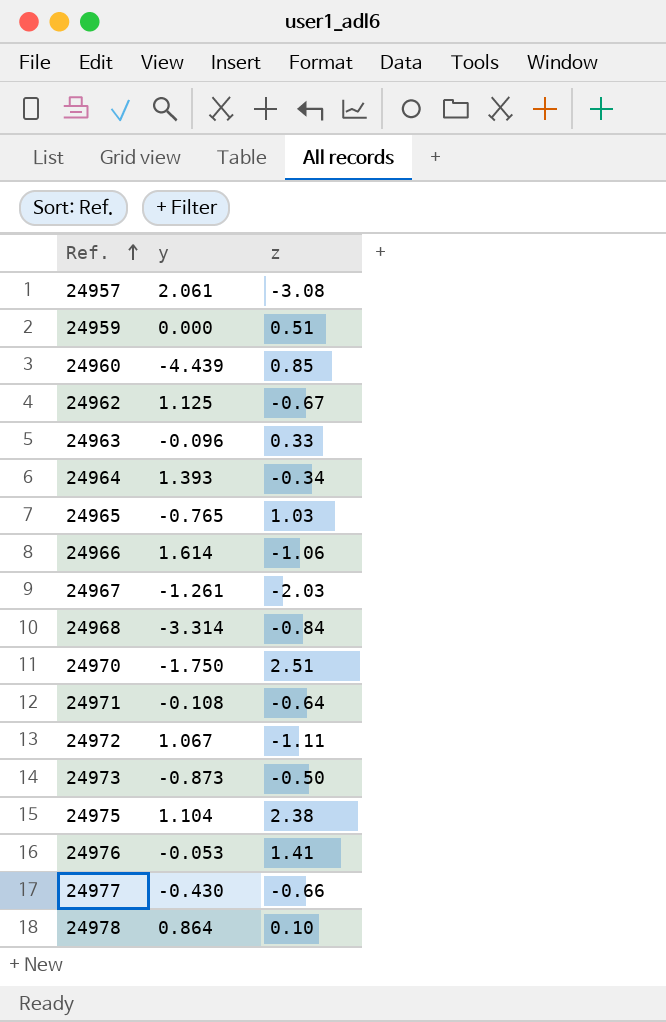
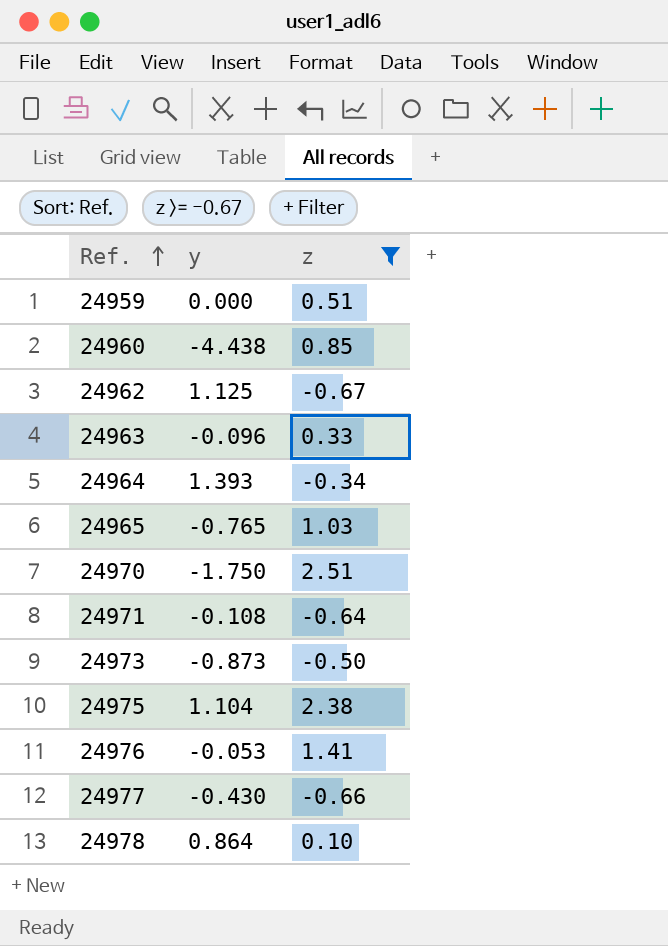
filter: none -> z >= -0.67
24960 | y: -4.439 -> -4.438

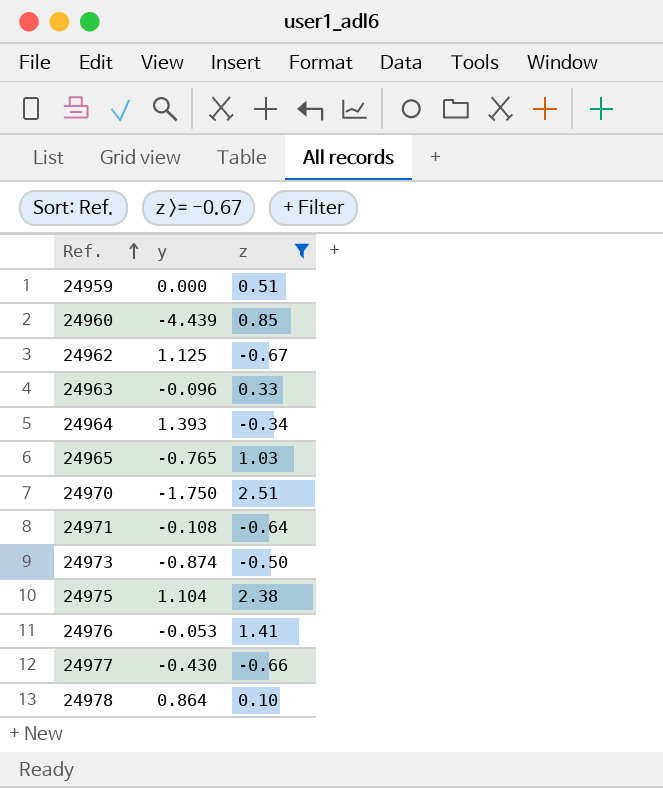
24960 | y: -4.438 -> -4.439
24973 | y: -0.873 -> -0.874

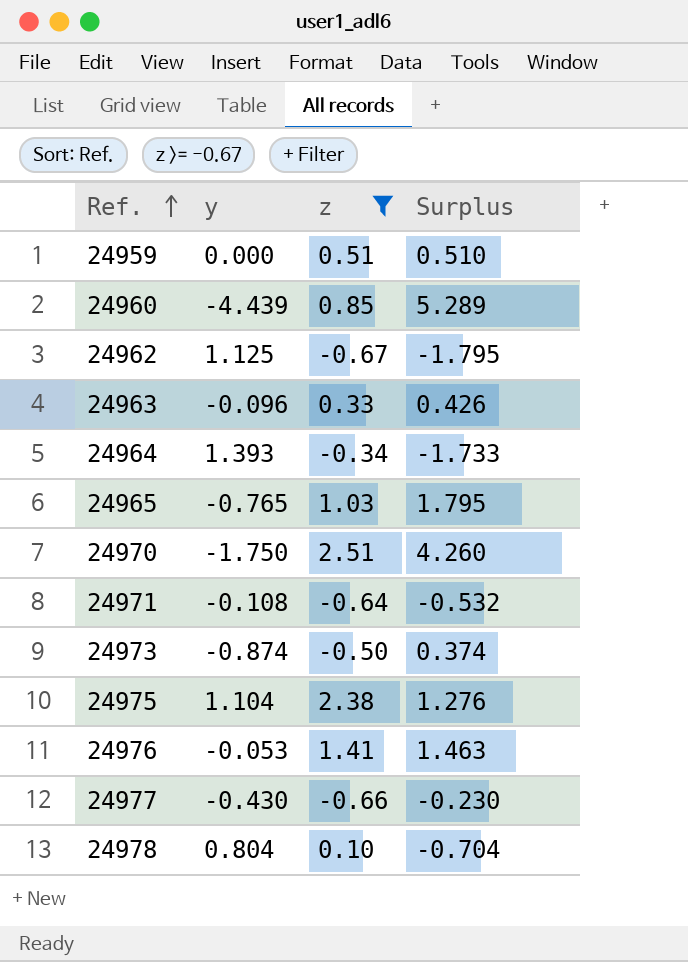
column Surplus | formula: none -> [z] - [y]
24978 | y: 0.864 -> 0.804

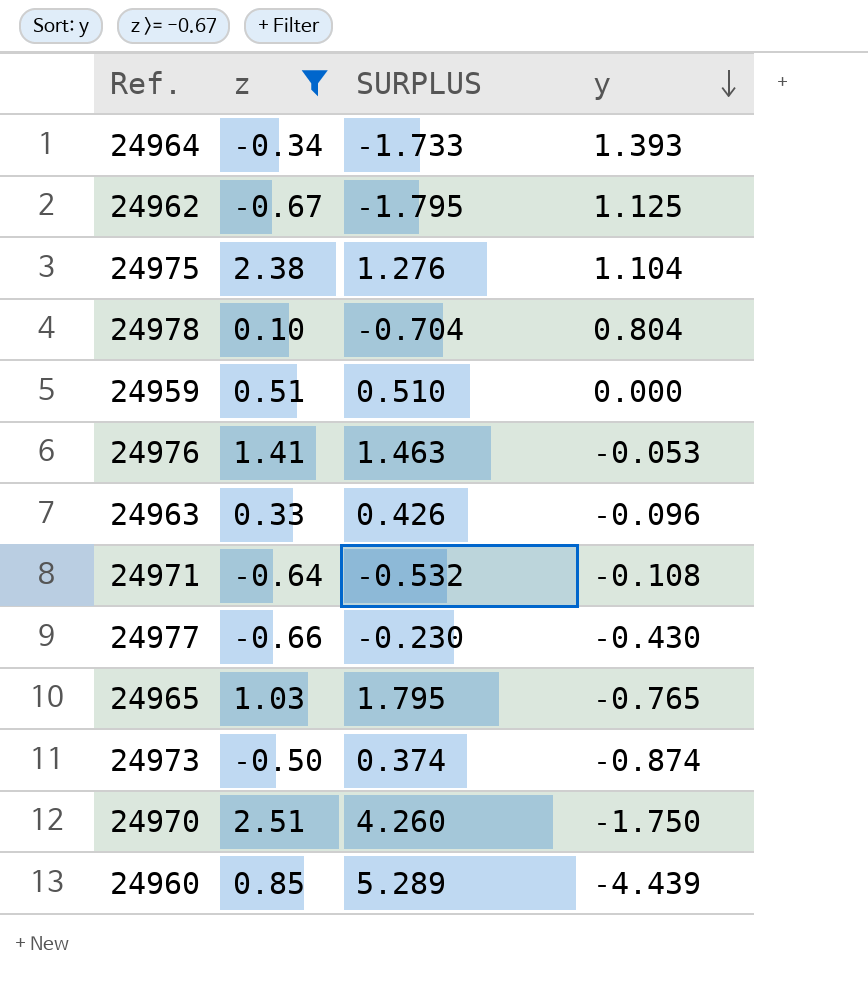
row order: Ref. ascending -> y descending
column name: Surplus -> SURPLUS
column y | position: 2 -> 4

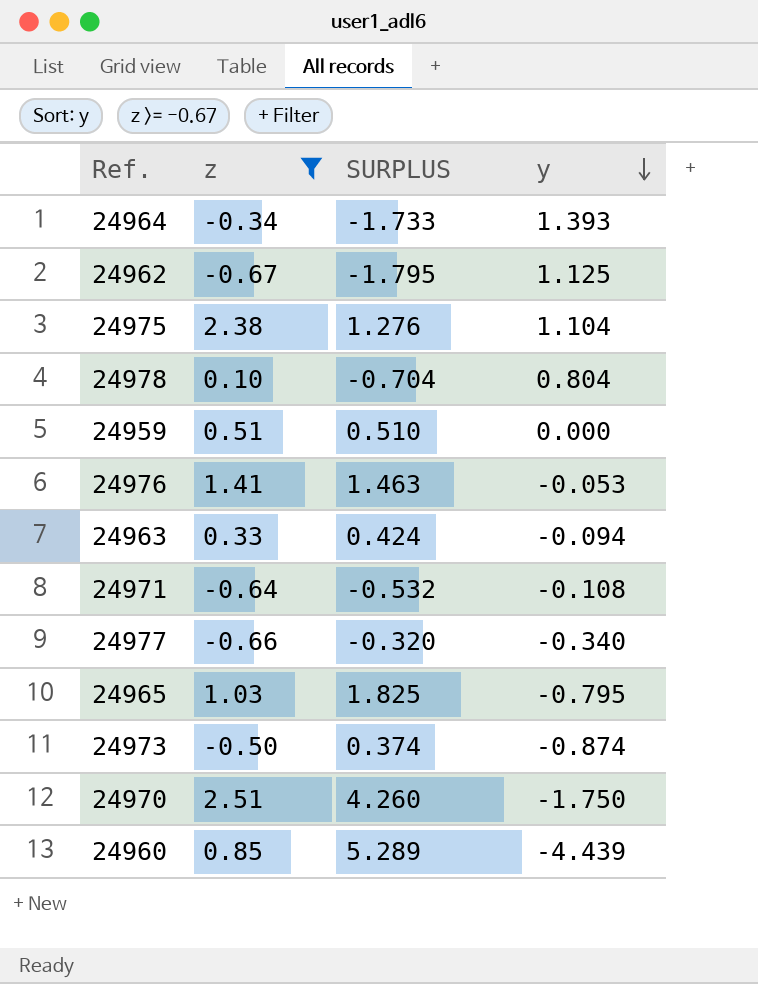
24963 | SURPLUS: 0.426 -> 0.424
24963 | y: -0.096 -> -0.094
24977 | SURPLUS: -0.230 -> -0.320
24977 | y: -0.430 -> -0.340
24965 | SURPLUS: 1.795 -> 1.825
24965 | y: -0.765 -> -0.795

